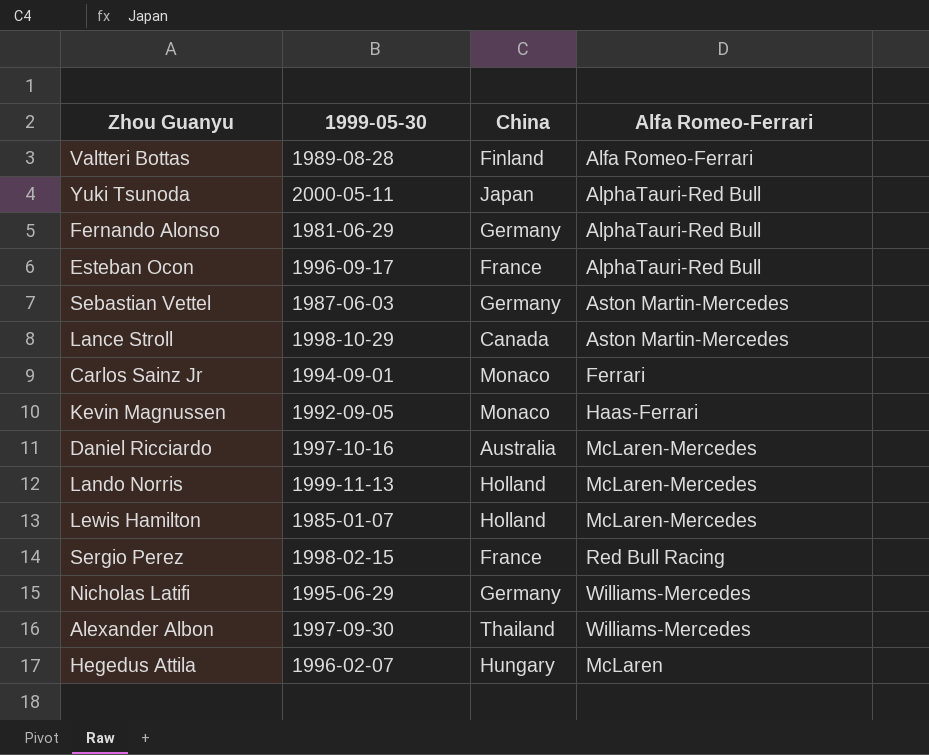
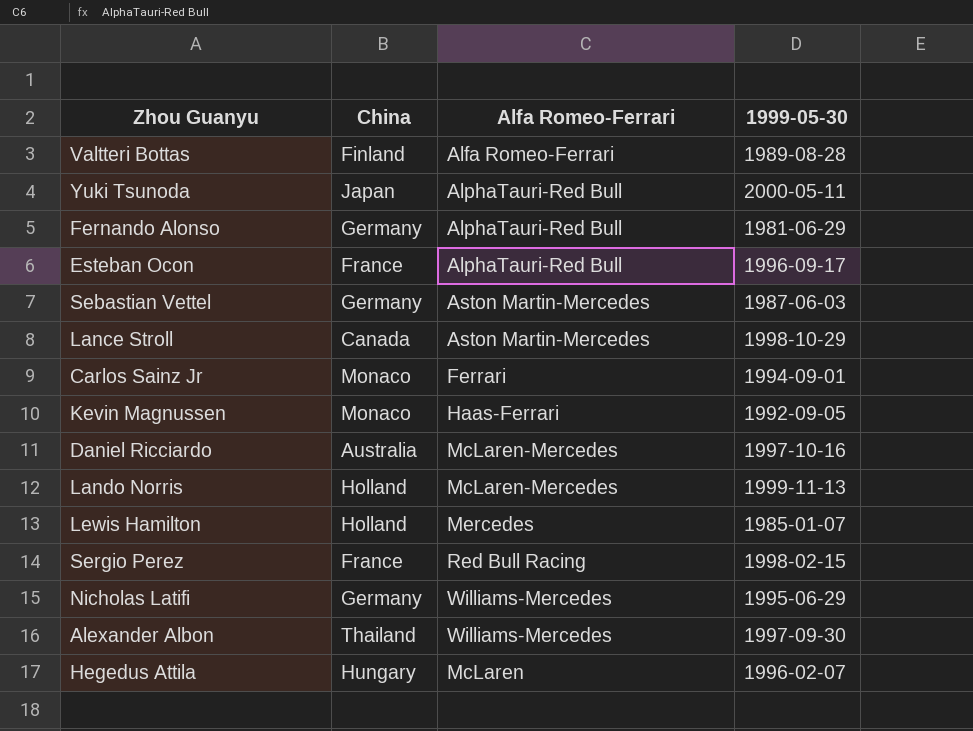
column 1999-05-30 | position: 2 -> 4
Lewis Hamilton | Alfa Romeo-Ferrari: McLaren-Mercedes -> Mercedes

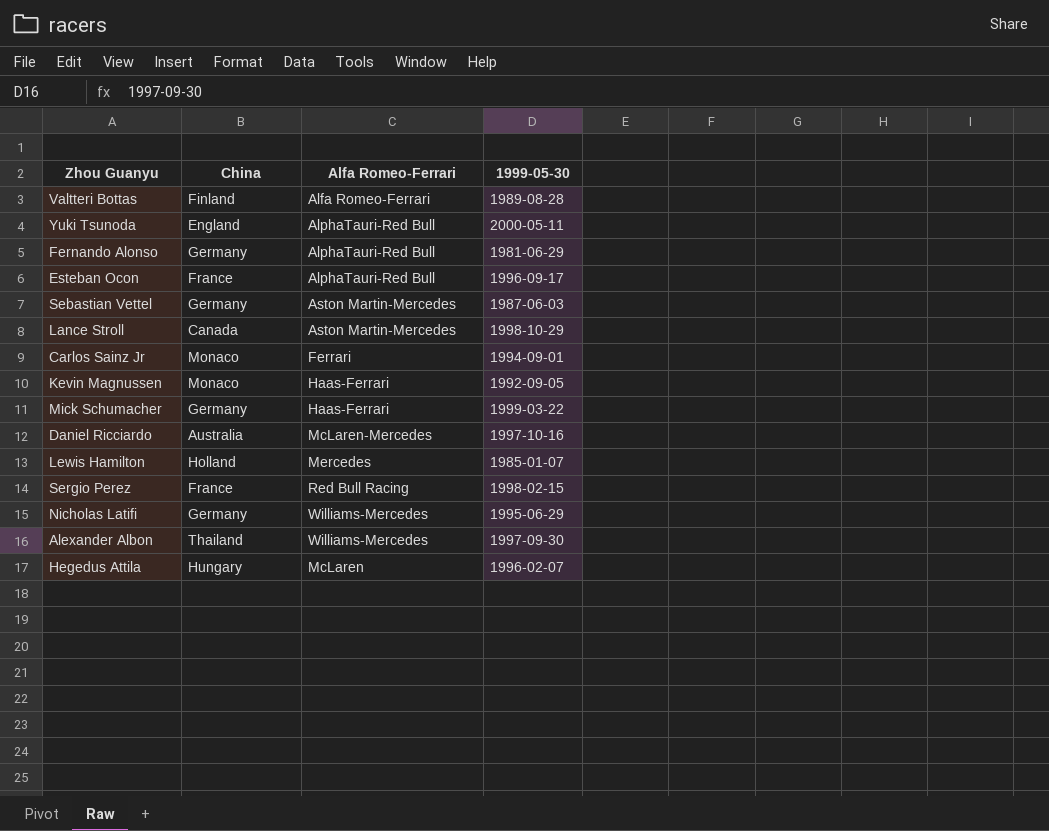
row Lando Norris: Holland | McLaren-Mercedes | 1999-11-13 -> none
Yuki Tsunoda | China: Japan -> England
row Mick Schumacher: none -> Germany | Haas-Ferrari | 1999-03-22

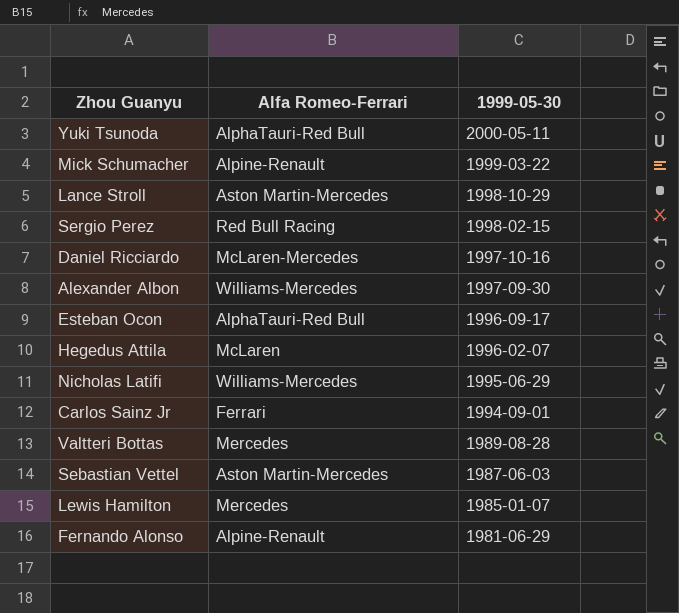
row order: none -> 1999-05-30 descending
column China | position: 2 -> none
row Kevin Magnussen: Monaco | Haas-Ferrari | 1992-09-05 -> none
Mick Schumacher | Alfa Romeo-Ferrari: Haas-Ferrari -> Alpine-Renault
Valtteri Bottas | Alfa Romeo-Ferrari: Alfa Romeo-Ferrari -> Mercedes
Fernando Alonso | Alfa Romeo-Ferrari: AlphaTauri-Red Bull -> Alpine-Renault

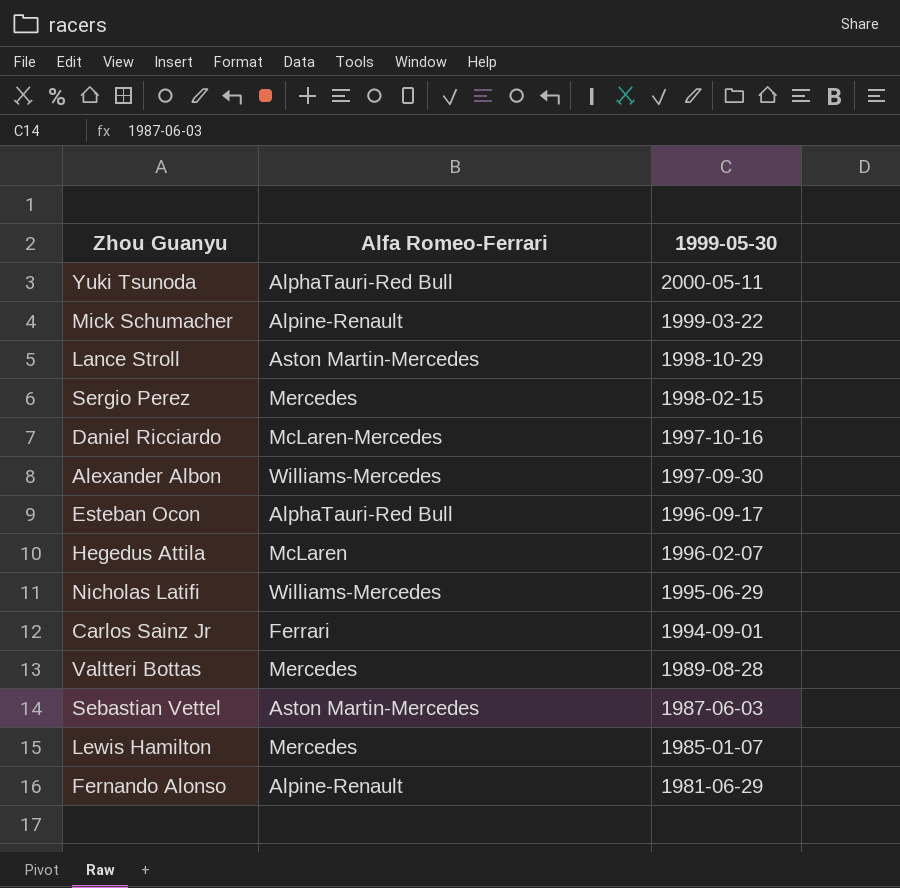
Sergio Perez | Alfa Romeo-Ferrari: Red Bull Racing -> Mercedes

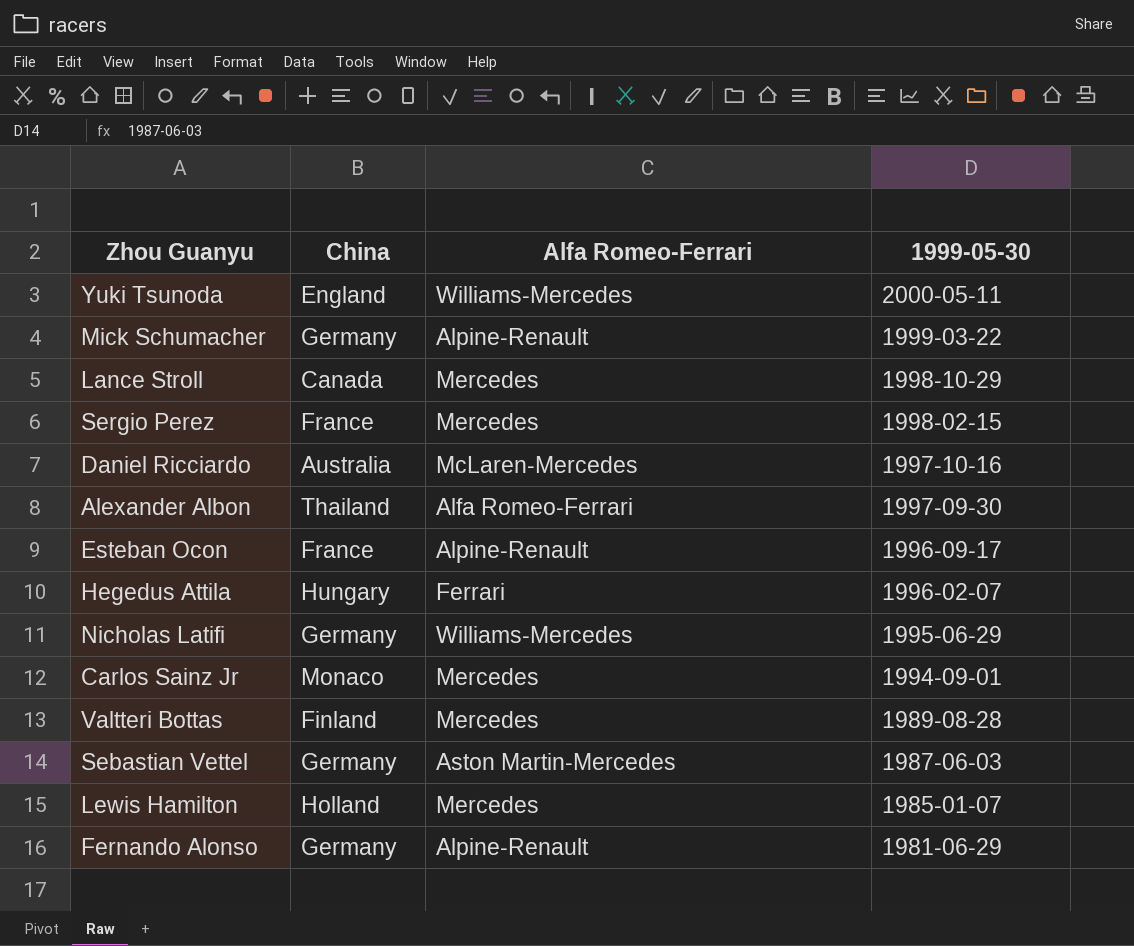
column China | position: none -> 2
Yuki Tsunoda | Alfa Romeo-Ferrari: AlphaTauri-Red Bull -> Williams-Mercedes
Lance Stroll | Alfa Romeo-Ferrari: Aston Martin-Mercedes -> Mercedes
Alexander Albon | Alfa Romeo-Ferrari: Williams-Mercedes -> Alfa Romeo-Ferrari
Esteban Ocon | Alfa Romeo-Ferrari: AlphaTauri-Red Bull -> Alpine-Renault
Hegedus Attila | Alfa Romeo-Ferrari: McLaren -> Ferrari
Carlos Sainz Jr | Alfa Romeo-Ferrari: Ferrari -> Mercedes

